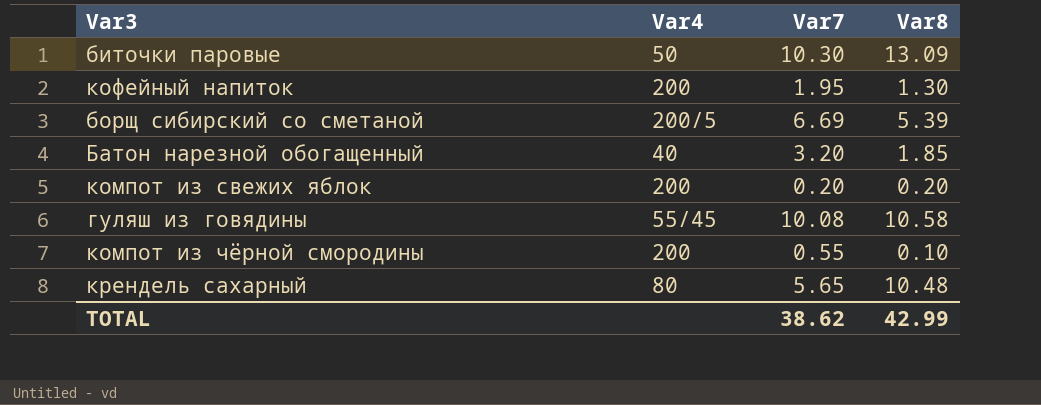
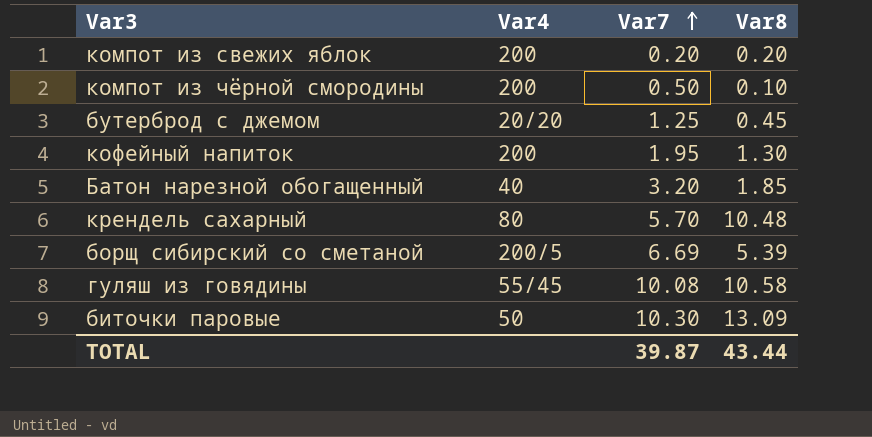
row order: none -> Var7 ascending
компот из чёрной смородины | Var7: 0.55 -> 0.50
row бутерброд с джемом: none -> 20/20 | 1.25 | 0.45
крендель сахарный | Var7: 5.65 -> 5.70
TOTAL | Var7: 38.62 -> 39.87
TOTAL | Var8: 42.99 -> 43.44

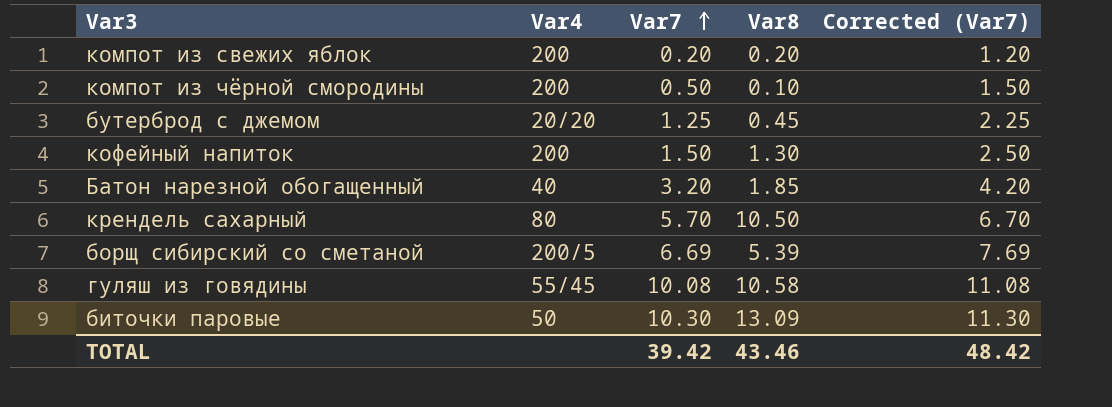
column Corrected (Var7) | formula: none -> [Var7] + 1
кофейный напиток | Var7: 1.95 -> 1.50
крендель сахарный | Var8: 10.48 -> 10.50
TOTAL | Var7: 39.87 -> 39.42
TOTAL | Var8: 43.44 -> 43.46

